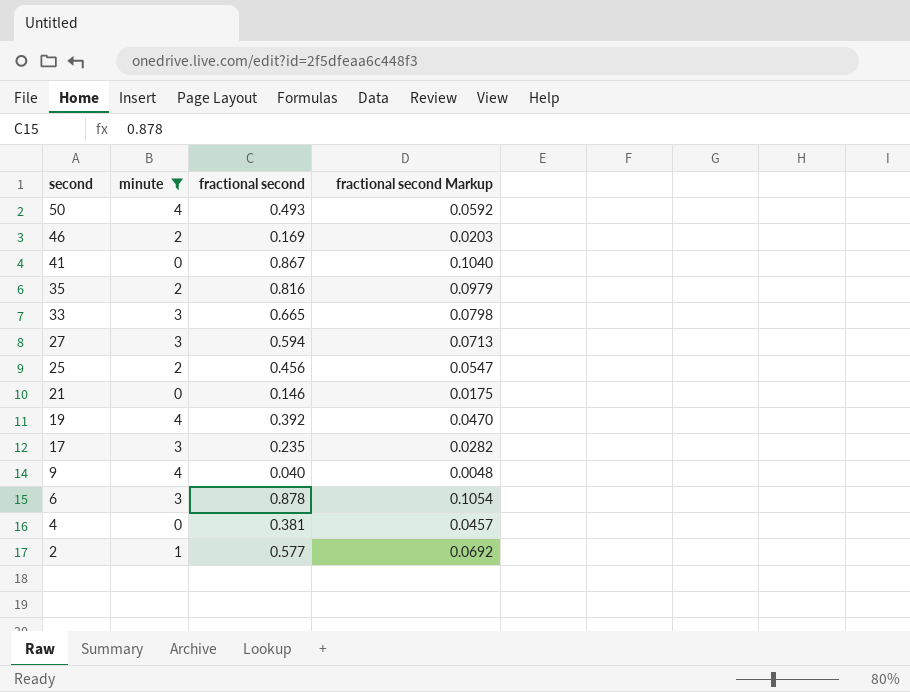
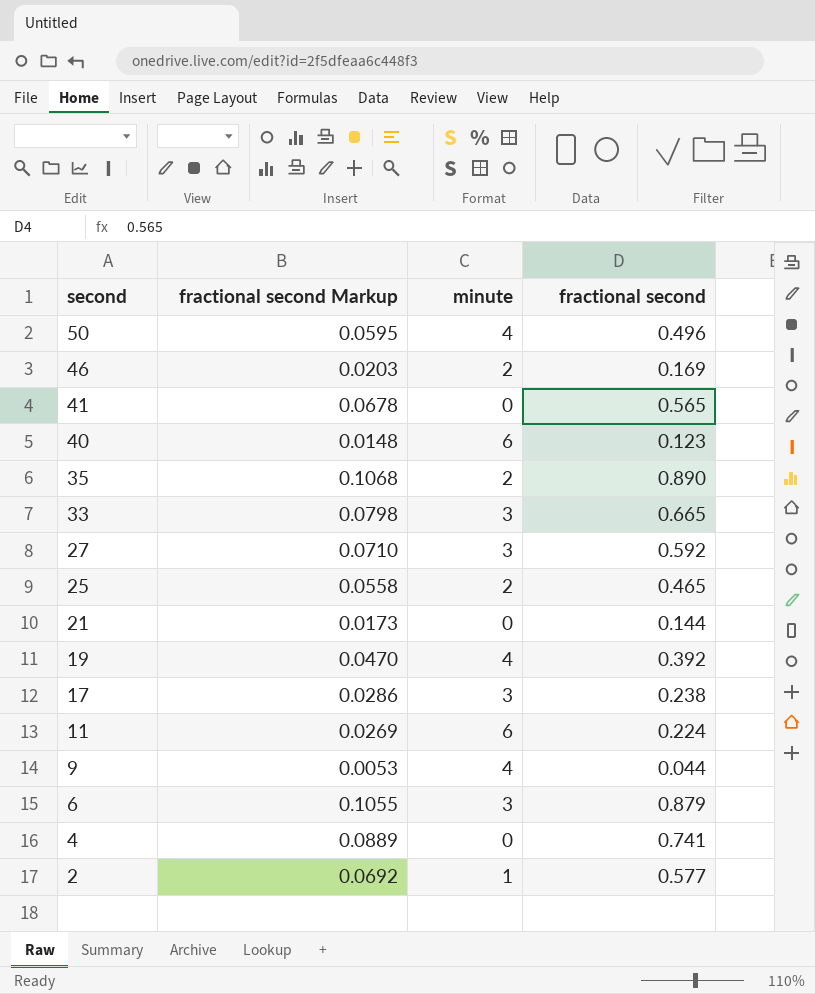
filter: minute != 6 -> none
column fractional second Markup | position: 4 -> 2
50 | fractional second Markup: 0.0592 -> 0.0595
50 | fractional second: 0.493 -> 0.496
41 | fractional second Markup: 0.1040 -> 0.0678
41 | fractional second: 0.867 -> 0.565
35 | fractional second Markup: 0.0979 -> 0.1068
35 | fractional second: 0.816 -> 0.890
27 | fractional second Markup: 0.0713 -> 0.0710
27 | fractional second: 0.594 -> 0.592
25 | fractional second Markup: 0.0547 -> 0.0558
25 | fractional second: 0.456 -> 0.465
21 | fractional second Markup: 0.0175 -> 0.0173
21 | fractional second: 0.146 -> 0.144
17 | fractional second Markup: 0.0282 -> 0.0286
17 | fractional second: 0.235 -> 0.238
9 | fractional second Markup: 0.0048 -> 0.0053
9 | fractional second: 0.040 -> 0.044
6 | fractional second Markup: 0.1054 -> 0.1055
6 | fractional second: 0.878 -> 0.879
4 | fractional second Markup: 0.0457 -> 0.0889
4 | fractional second: 0.381 -> 0.741

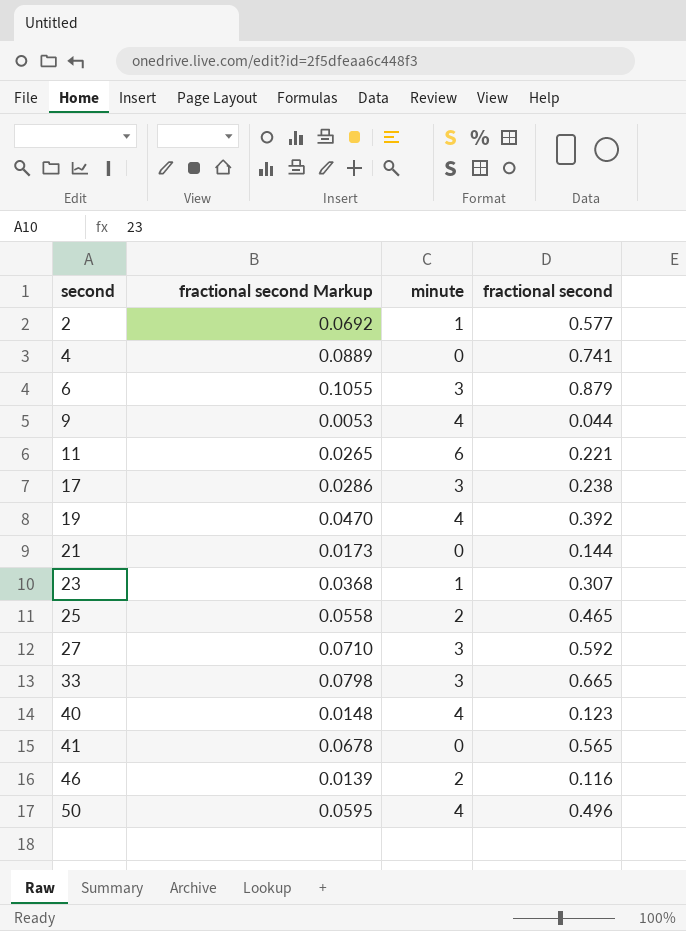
row order: second descending -> second ascending
row 35: 0.1068 | 2 | 0.890 -> none
11 | fractional second Markup: 0.0269 -> 0.0265
11 | fractional second: 0.224 -> 0.221
row 23: none -> 0.0368 | 1 | 0.307
40 | minute: 6 -> 4
46 | fractional second Markup: 0.0203 -> 0.0139
46 | fractional second: 0.169 -> 0.116

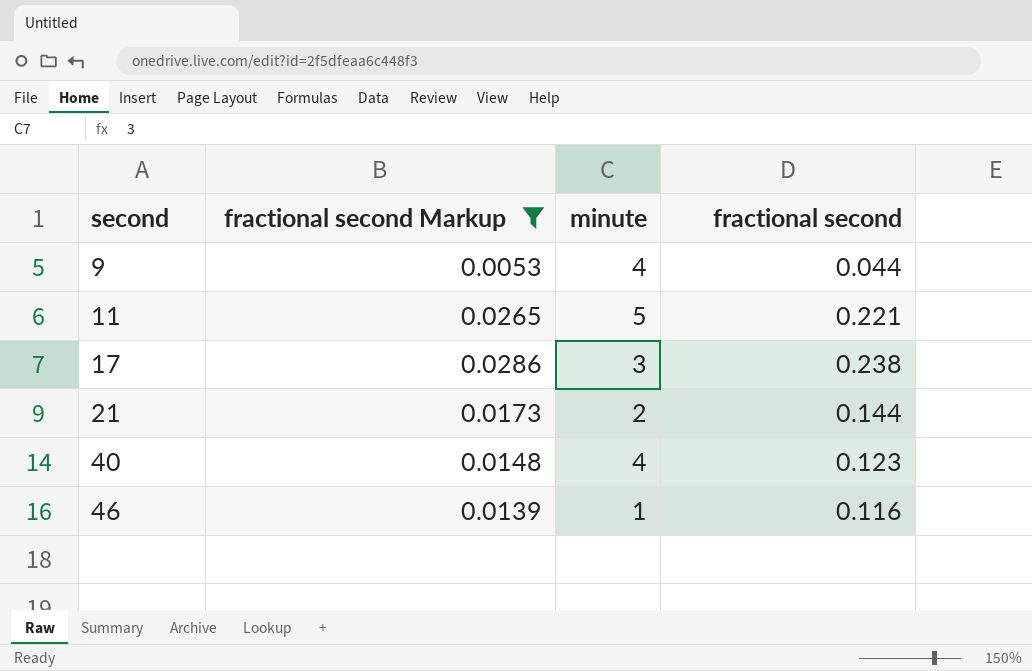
filter: none -> fractional second Markup <= 0.0286
11 | minute: 6 -> 5
21 | minute: 0 -> 2
46 | minute: 2 -> 1

